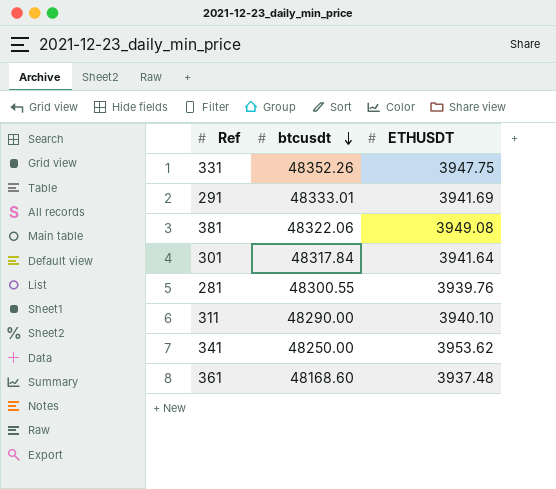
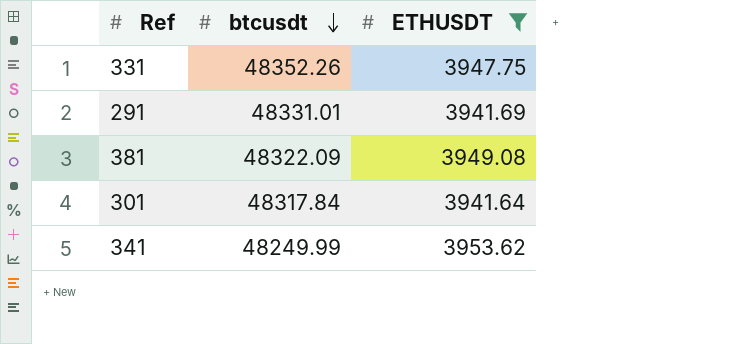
filter: none -> ETHUSDT >= 3941.64
291 | btcusdt: 48333.01 -> 48331.01
381 | btcusdt: 48322.06 -> 48322.09
341 | btcusdt: 48250.00 -> 48249.99

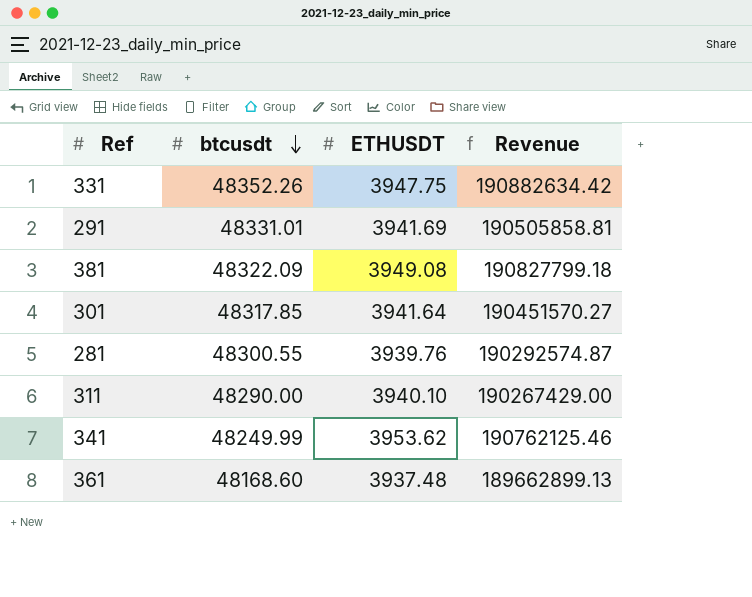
filter: ETHUSDT >= 3941.64 -> none
column Revenue | formula: none -> [btcusdt] * [ETHUSDT]
301 | btcusdt: 48317.84 -> 48317.85

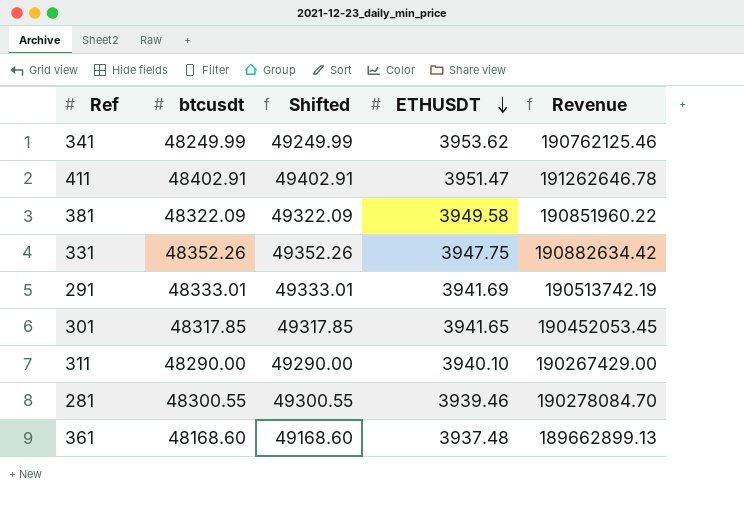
row order: btcusdt descending -> ETHUSDT descending
column Shifted | formula: none -> [btcusdt] + 1000
row 411: none -> 48402.91 | 49402.91 | 3951.47 | 191262646.78
381 | ETHUSDT: 3949.08 -> 3949.58
381 | Revenue: 190827799.18 -> 190851960.22
291 | btcusdt: 48331.01 -> 48333.01
291 | Revenue: 190505858.81 -> 190513742.19
301 | ETHUSDT: 3941.64 -> 3941.65
301 | Revenue: 190451570.27 -> 190452053.45
281 | ETHUSDT: 3939.76 -> 3939.46
281 | Revenue: 190292574.87 -> 190278084.70

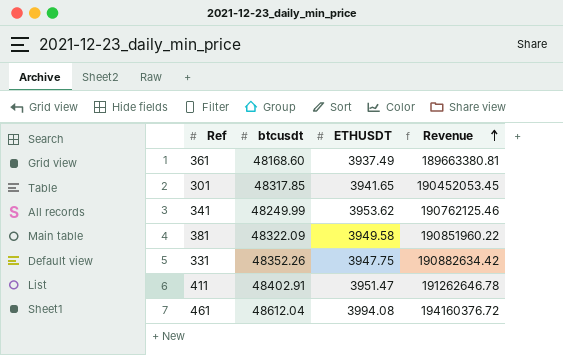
row order: ETHUSDT descending -> Revenue ascending
column Shifted | formula: [btcusdt] + 1000 -> none
row 291: 48333.01 | 49333.01 | 3941.69 | 190513742.19 -> none
row 311: 48290.00 | 49290.00 | 3940.10 | 190267429.00 -> none
row 281: 48300.55 | 49300.55 | 3939.46 | 190278084.70 -> none
361 | ETHUSDT: 3937.48 -> 3937.49
361 | Revenue: 189662899.13 -> 189663380.81
row 461: none -> 48612.04 | 3994.08 | 194160376.72

